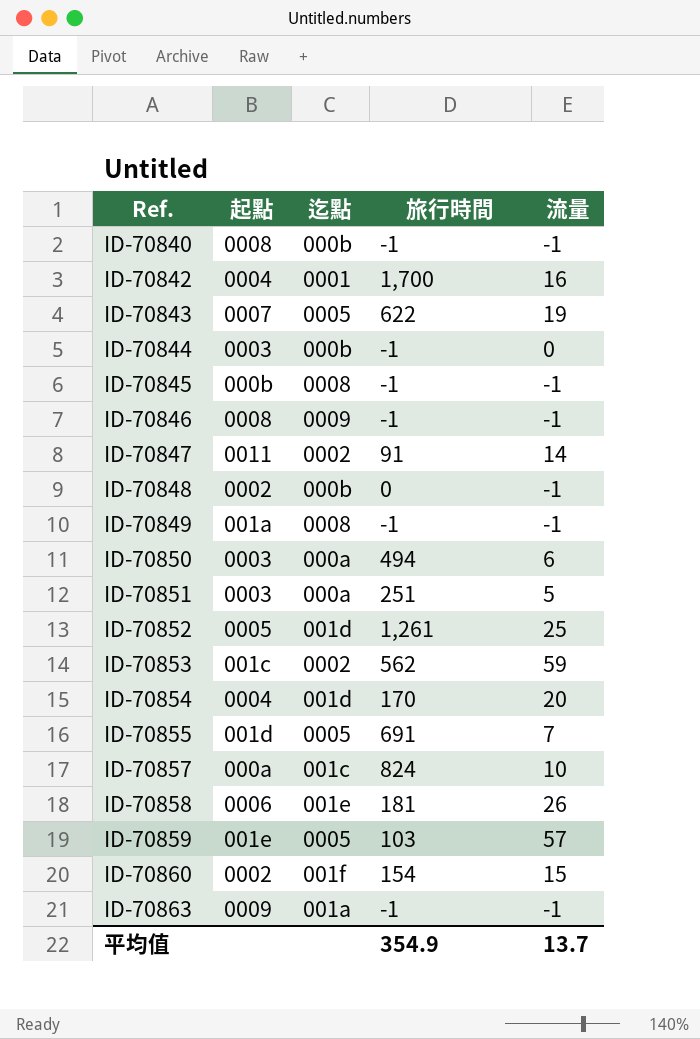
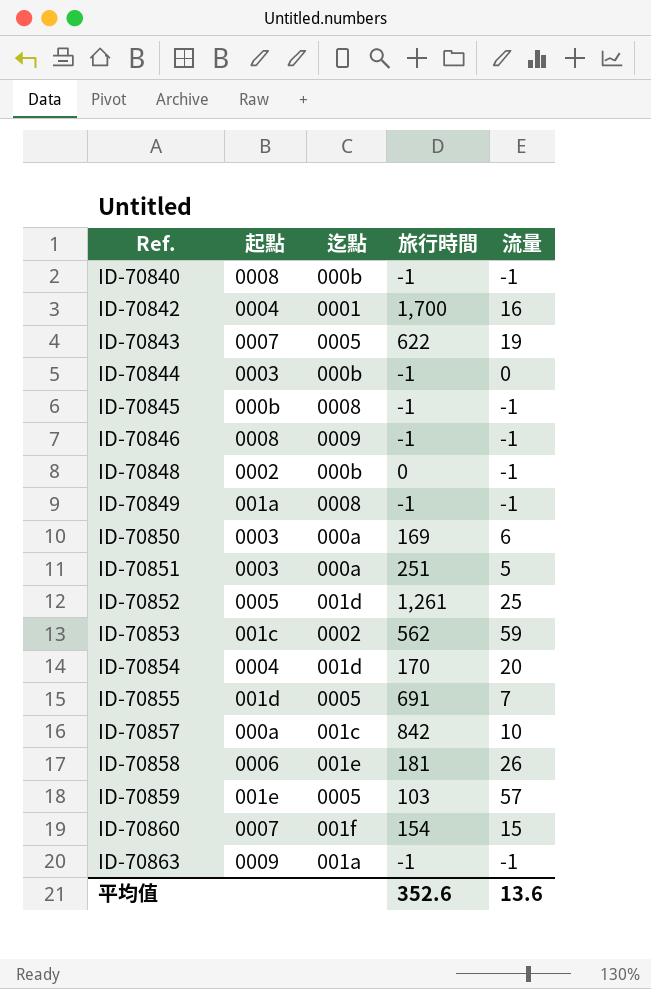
row ID-70847: 0011 | 0002 | 91 | 14 -> none
ID-70850 | 旅行時間: 494 -> 169
ID-70857 | 旅行時間: 824 -> 842
ID-70860 | 起點: 0002 -> 0007
平均值 | 旅行時間: 354.9 -> 352.6
平均值 | 流量: 13.7 -> 13.6

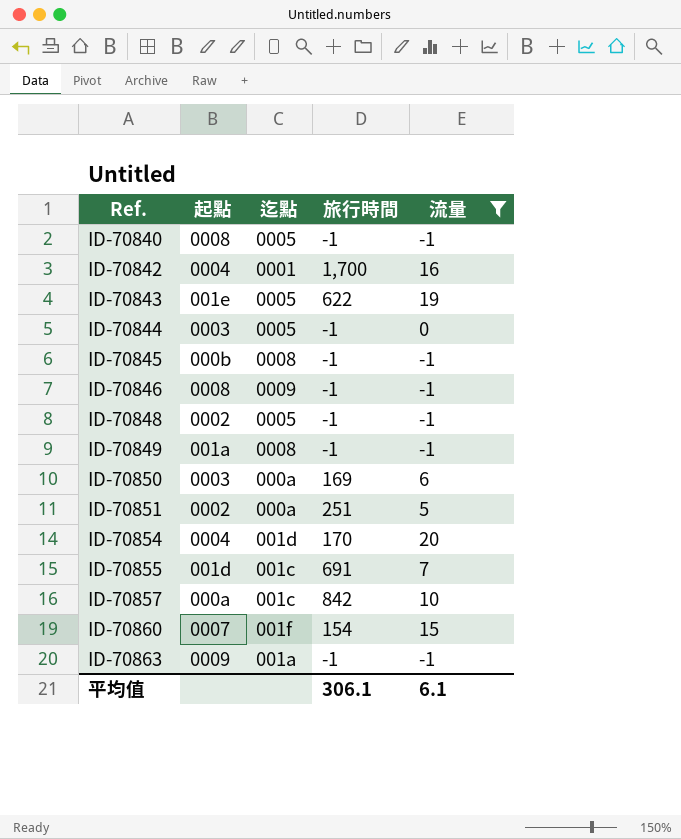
filter: none -> 流量 <= 20
ID-70840 | 迄點: 000b -> 0005
ID-70843 | 起點: 0007 -> 001e
ID-70844 | 迄點: 000b -> 0005
ID-70848 | 迄點: 000b -> 0005
ID-70848 | 旅行時間: 0 -> -1
ID-70851 | 起點: 0003 -> 0002
ID-70855 | 迄點: 0005 -> 001c
平均值 | 旅行時間: 352.6 -> 306.1
平均值 | 流量: 13.6 -> 6.1

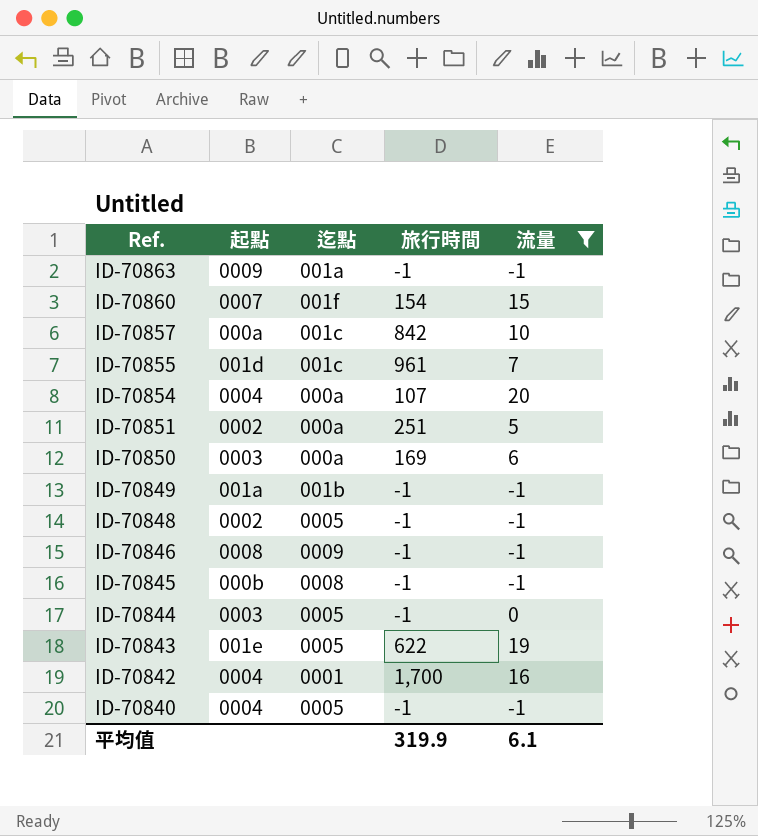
row order: Ref. ascending -> Ref. descending
ID-70855 | 旅行時間: 691 -> 961
ID-70854 | 迄點: 001d -> 000a
ID-70854 | 旅行時間: 170 -> 107
ID-70849 | 迄點: 0008 -> 001b
ID-70840 | 起點: 0008 -> 0004
平均值 | 旅行時間: 306.1 -> 319.9

